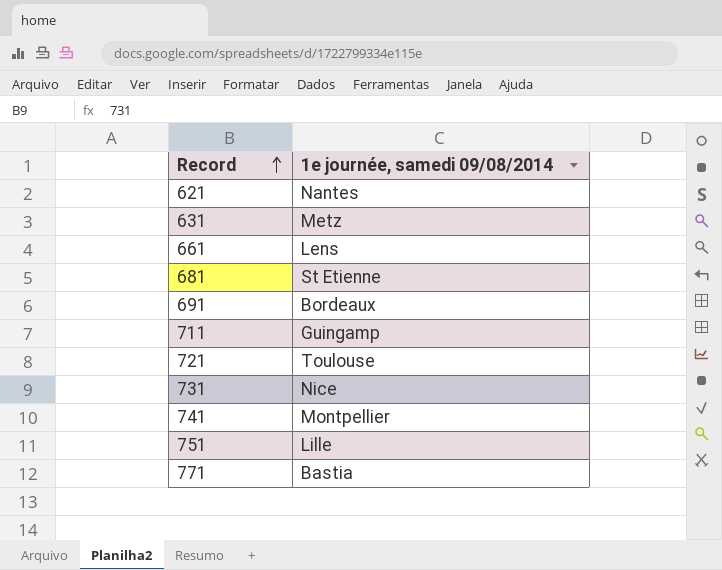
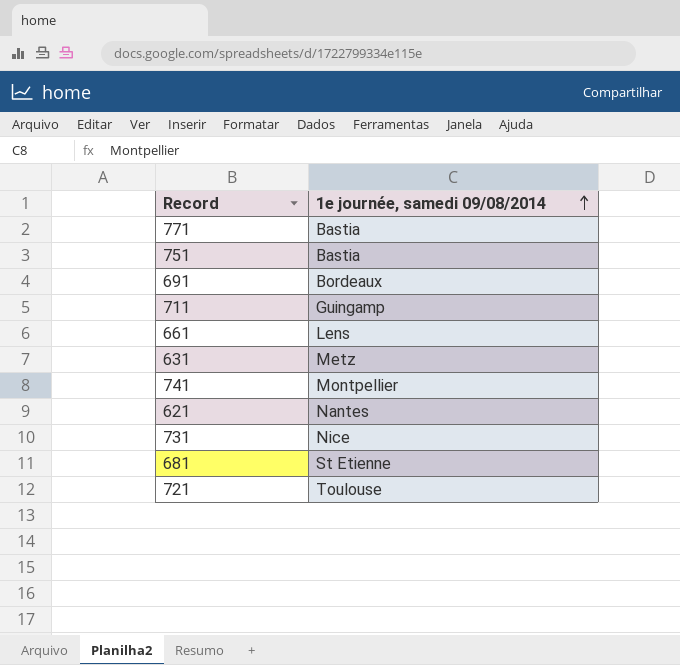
row order: Record ascending -> 1e journée, samedi 09/08/2014 ascending
751 | 1e journée, samedi 09/08/2014: Lille -> Bastia

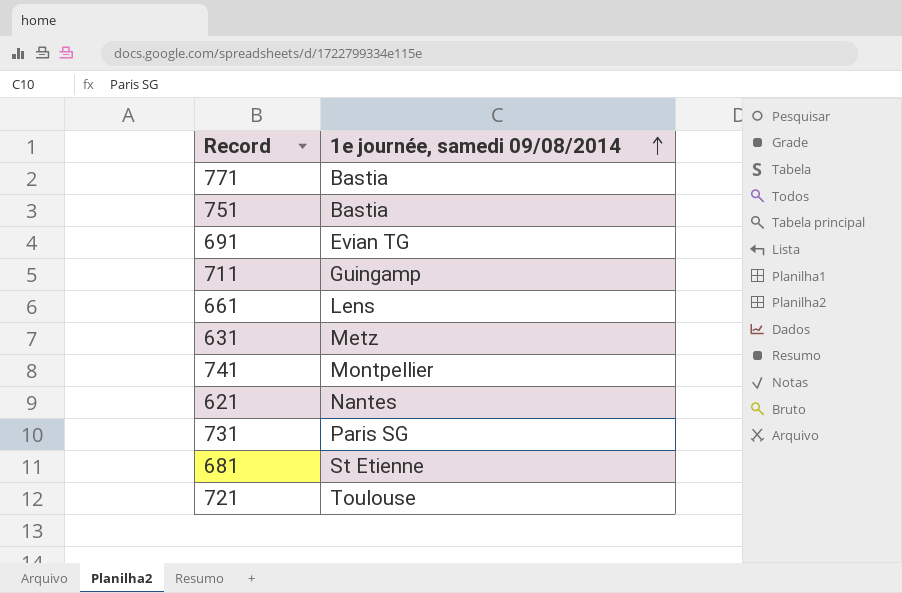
691 | 1e journée, samedi 09/08/2014: Bordeaux -> Evian TG
731 | 1e journée, samedi 09/08/2014: Nice -> Paris SG

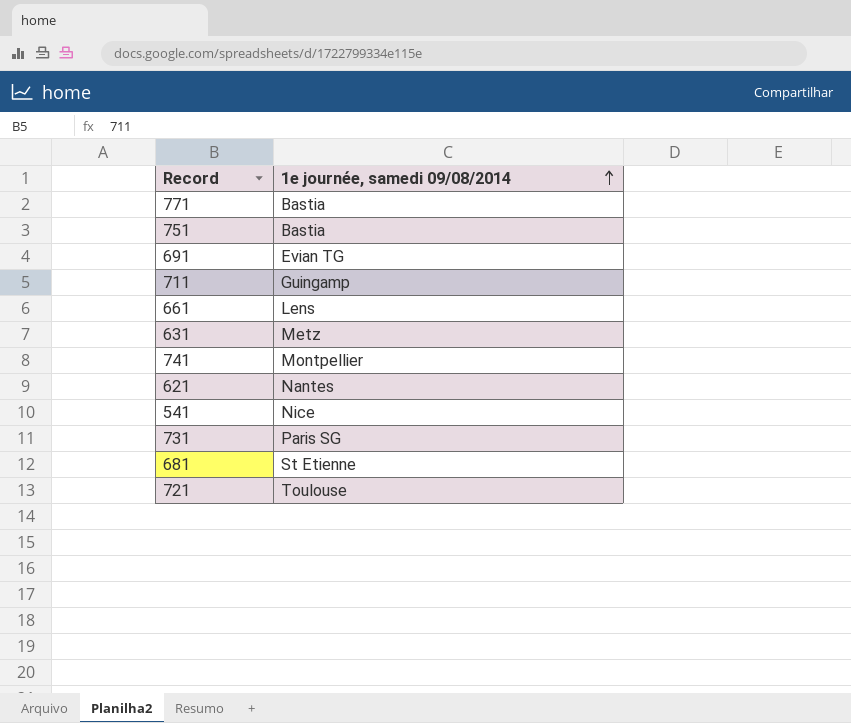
row 541: none -> Nice

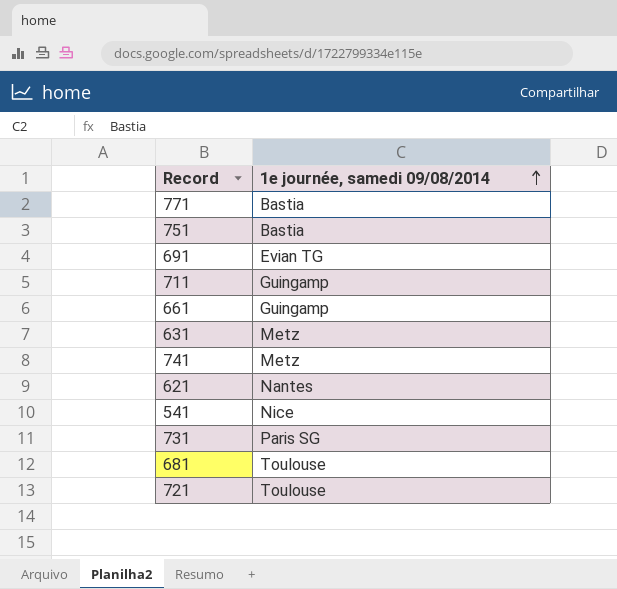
661 | 1e journée, samedi 09/08/2014: Lens -> Guingamp
741 | 1e journée, samedi 09/08/2014: Montpellier -> Metz
681 | 1e journée, samedi 09/08/2014: St Etienne -> Toulouse

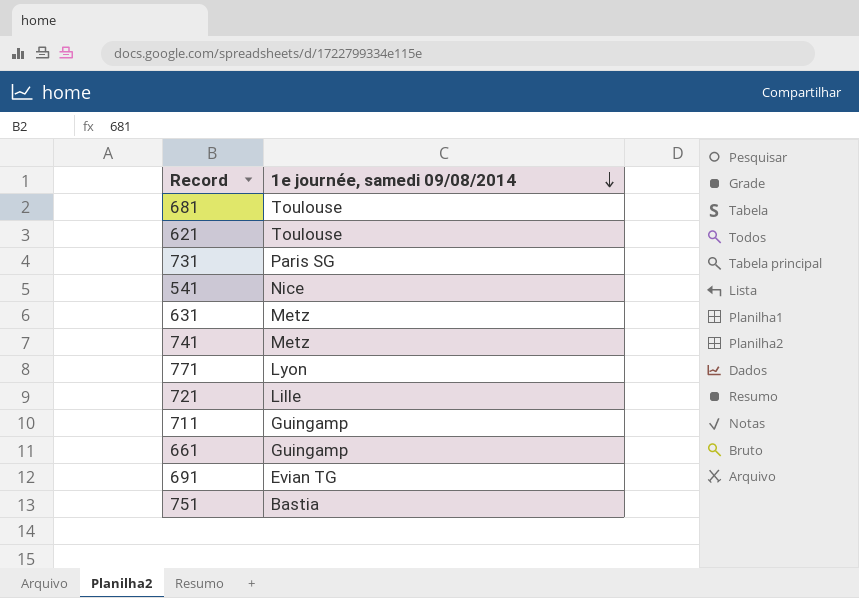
row order: 1e journée, samedi 09/08/2014 ascending -> 1e journée, samedi 09/08/2014 descending
621 | 1e journée, samedi 09/08/2014: Nantes -> Toulouse
771 | 1e journée, samedi 09/08/2014: Bastia -> Lyon
721 | 1e journée, samedi 09/08/2014: Toulouse -> Lille

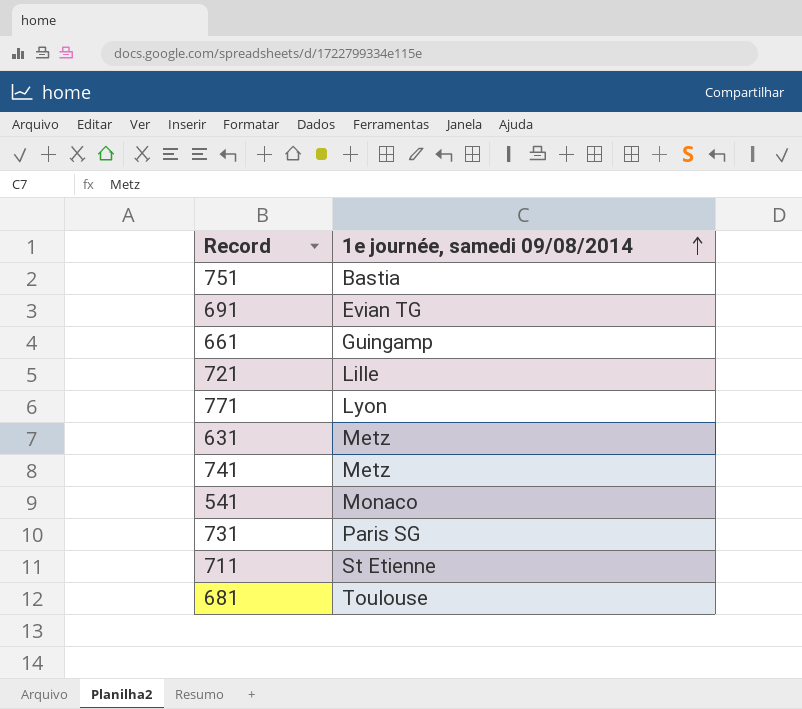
row order: 1e journée, samedi 09/08/2014 descending -> 1e journée, samedi 09/08/2014 ascending
row 621: Toulouse -> none
541 | 1e journée, samedi 09/08/2014: Nice -> Monaco
711 | 1e journée, samedi 09/08/2014: Guingamp -> St Etienne

